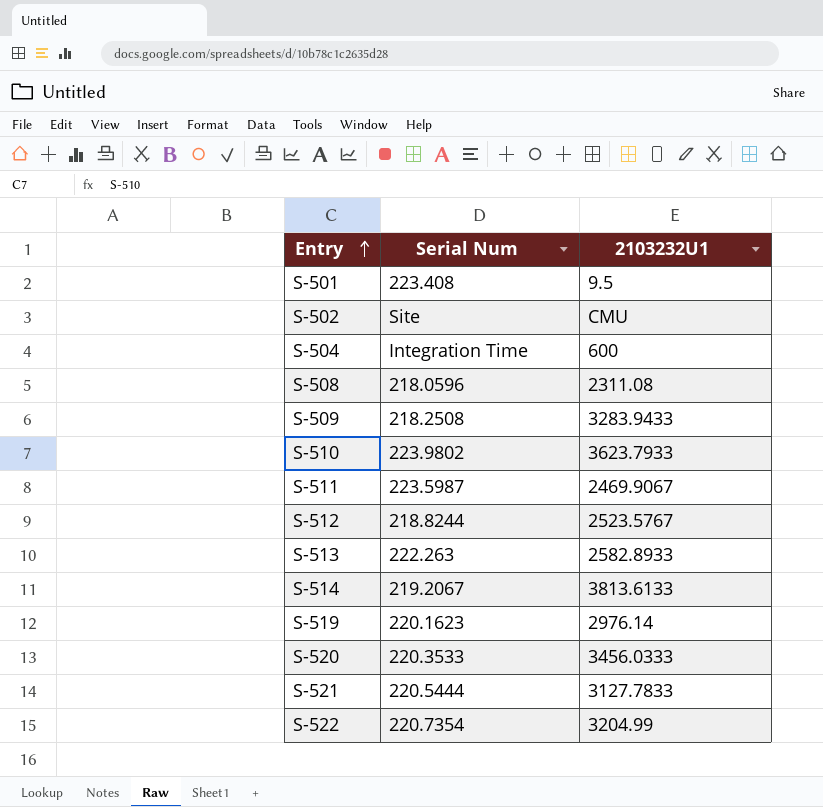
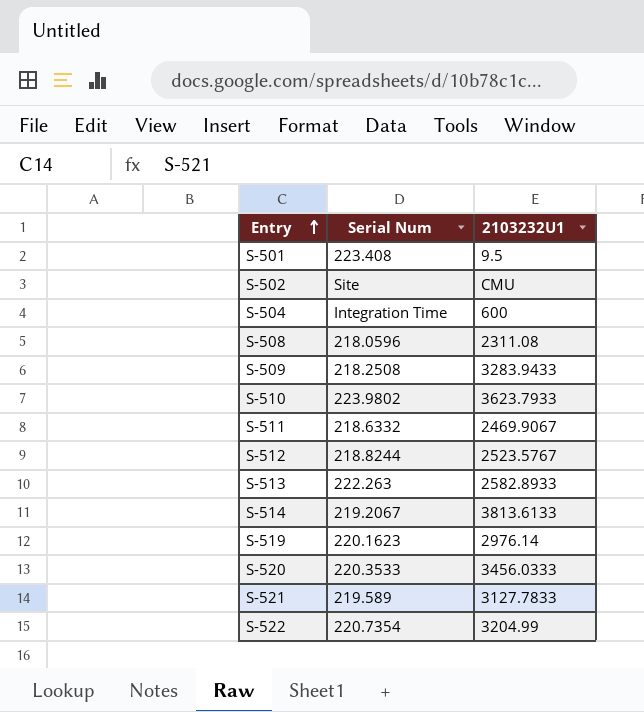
S-511 | Serial Num: 223.5987 -> 218.6332
S-521 | Serial Num: 220.5444 -> 219.589

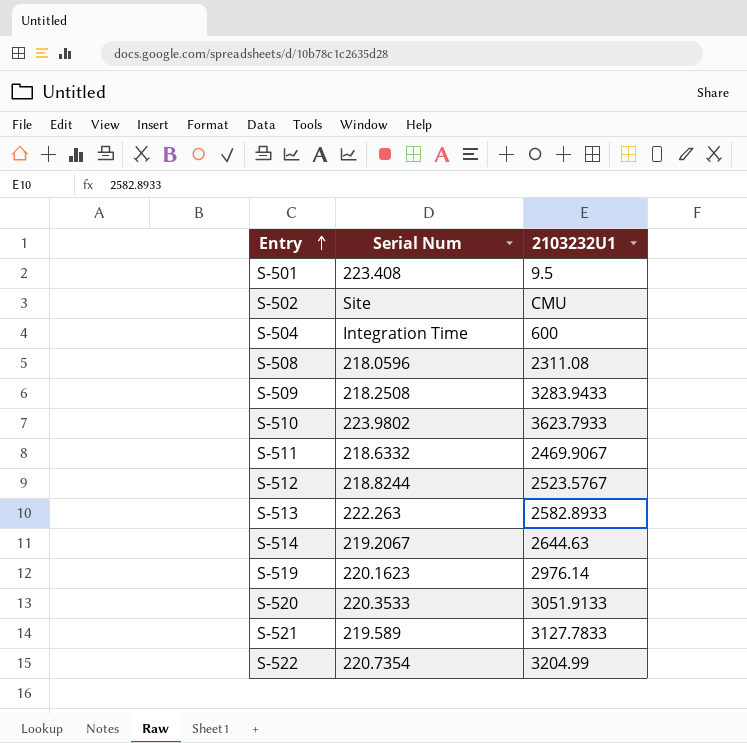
S-514 | 2103232U1: 3813.6133 -> 2644.63
S-520 | 2103232U1: 3456.0333 -> 3051.9133

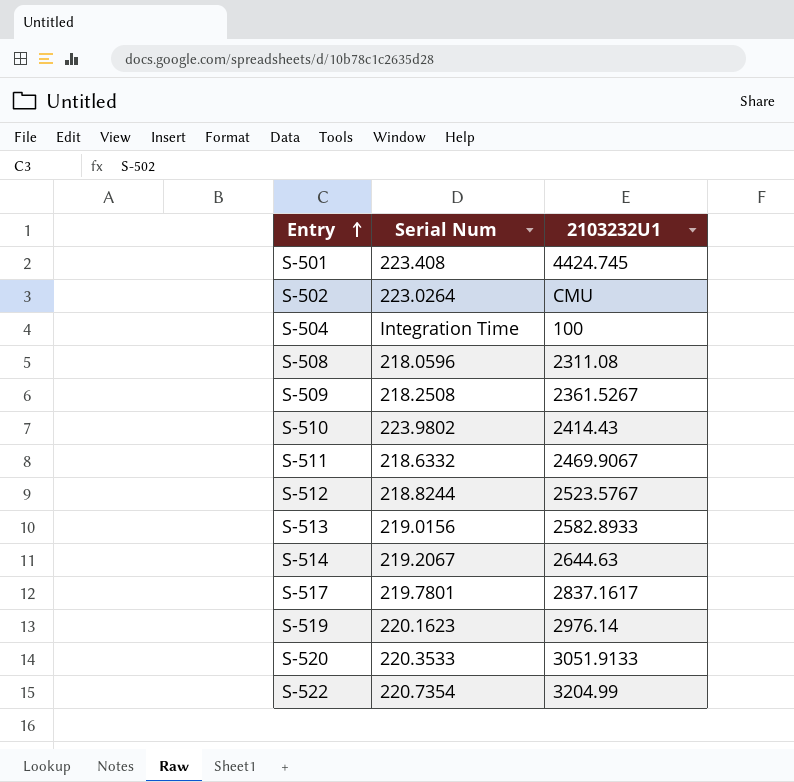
row S-521: 219.589 | 3127.7833 -> none
S-501 | 2103232U1: 9.5 -> 4424.745
S-502 | Serial Num: Site -> 223.0264
S-504 | 2103232U1: 600 -> 100
S-509 | 2103232U1: 3283.9433 -> 2361.5267
S-510 | 2103232U1: 3623.7933 -> 2414.43
S-513 | Serial Num: 222.263 -> 219.0156
row S-517: none -> 219.7801 | 2837.1617

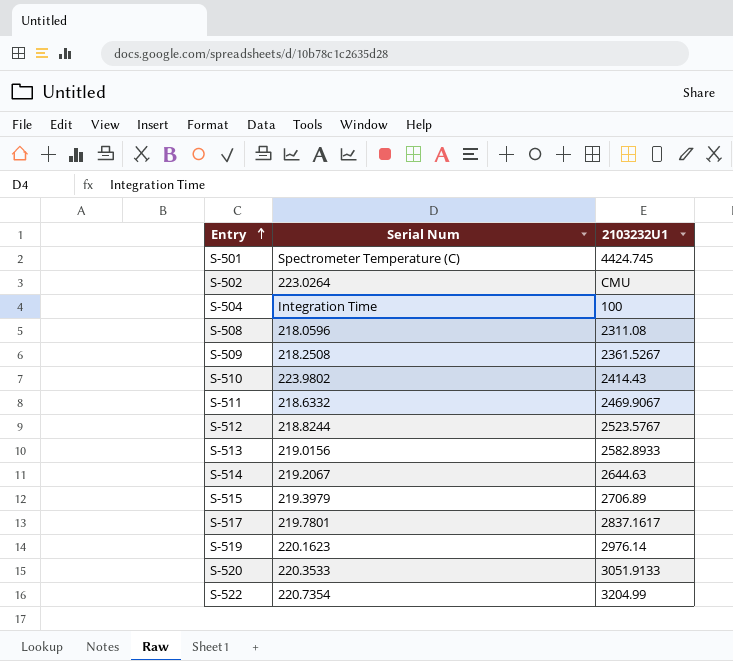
S-501 | Serial Num: 223.408 -> Spectrometer Temperature (C)
row S-515: none -> 219.3979 | 2706.89

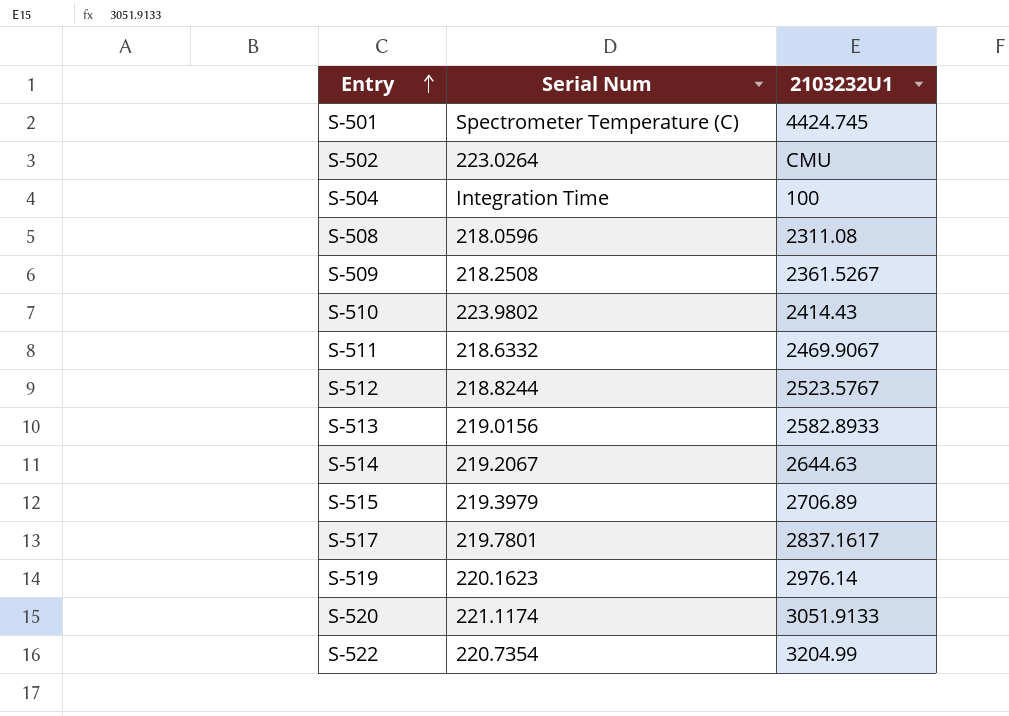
S-520 | Serial Num: 220.3533 -> 221.1174

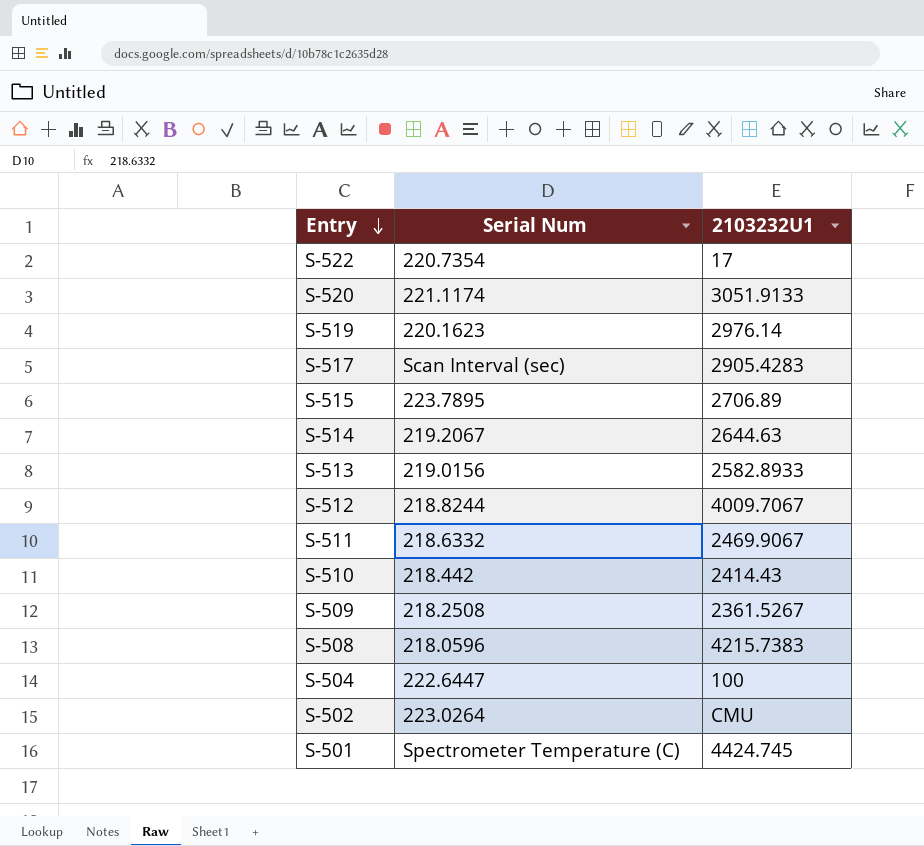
row order: Entry ascending -> Entry descending
S-522 | 2103232U1: 3204.99 -> 17
S-517 | Serial Num: 219.7801 -> Scan Interval (sec)
S-517 | 2103232U1: 2837.1617 -> 2905.4283
S-515 | Serial Num: 219.3979 -> 223.7895
S-512 | 2103232U1: 2523.5767 -> 4009.7067
S-510 | Serial Num: 223.9802 -> 218.442
S-508 | 2103232U1: 2311.08 -> 4215.7383
S-504 | Serial Num: Integration Time -> 222.6447

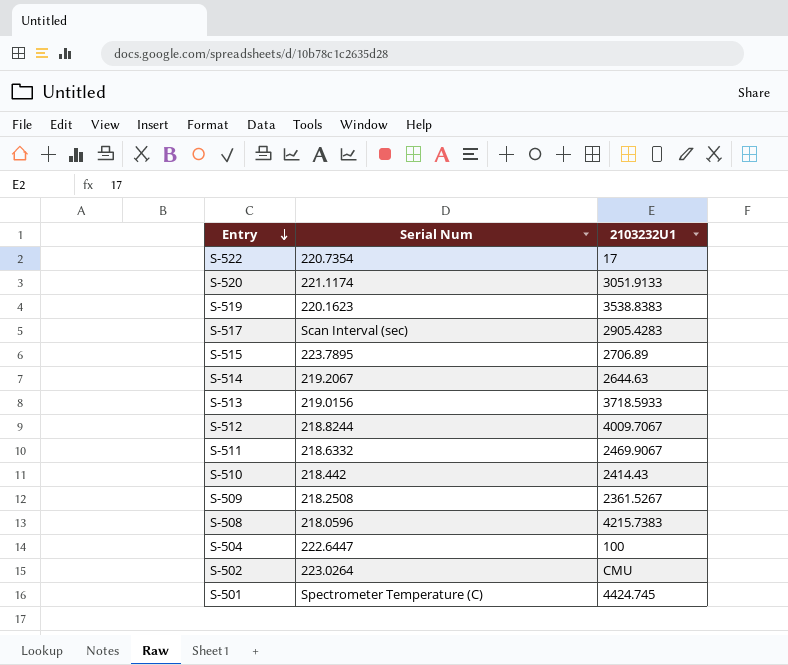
S-519 | 2103232U1: 2976.14 -> 3538.8383
S-513 | 2103232U1: 2582.8933 -> 3718.5933

